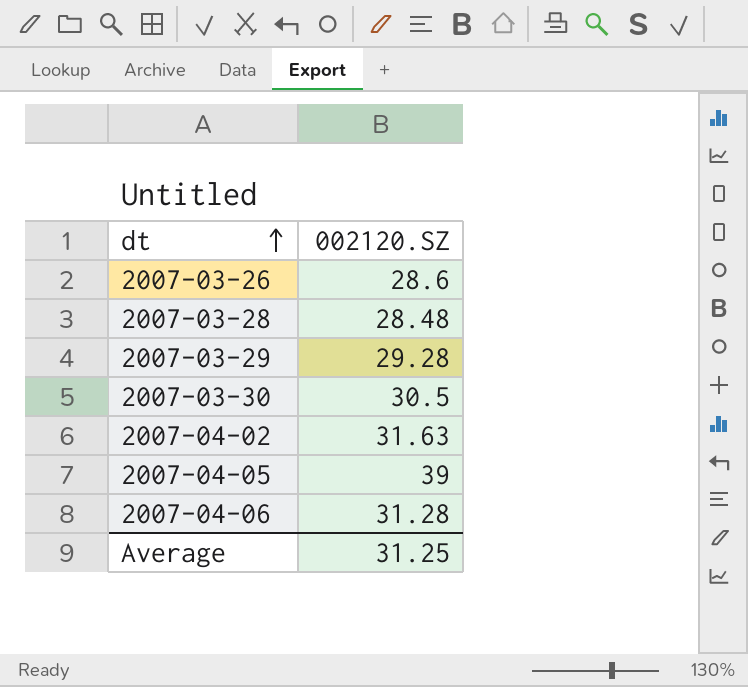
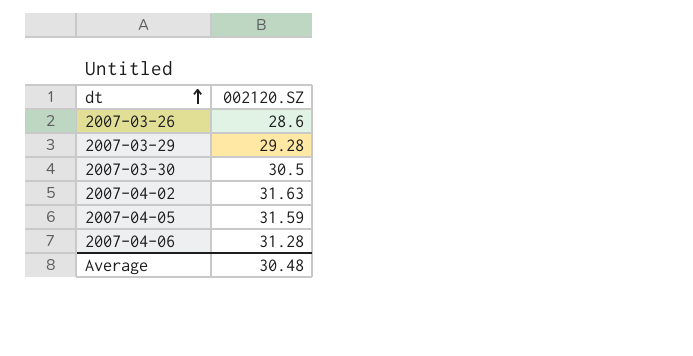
row 2007-03-28: 28.48 -> none
2007-04-05 | 002120.SZ: 39 -> 31.59
Average | 002120.SZ: 31.25 -> 30.48

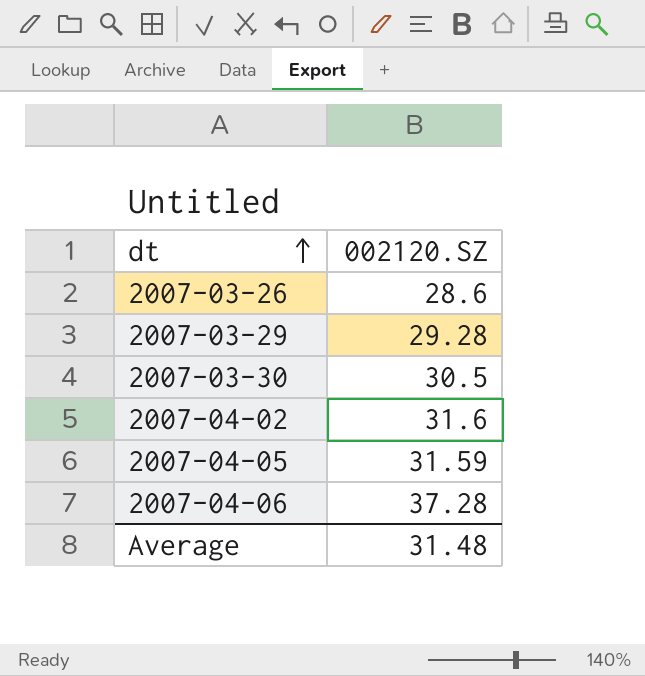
2007-04-02 | 002120.SZ: 31.63 -> 31.6
2007-04-06 | 002120.SZ: 31.28 -> 37.28
Average | 002120.SZ: 30.48 -> 31.48

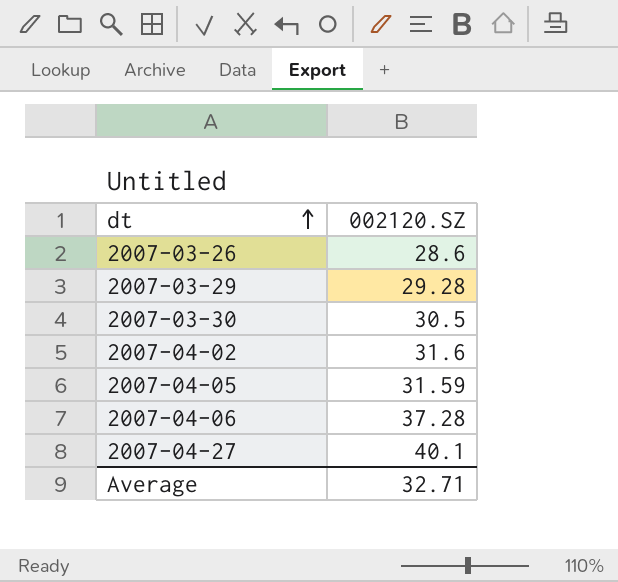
row 2007-04-27: none -> 40.1
Average | 002120.SZ: 31.48 -> 32.71

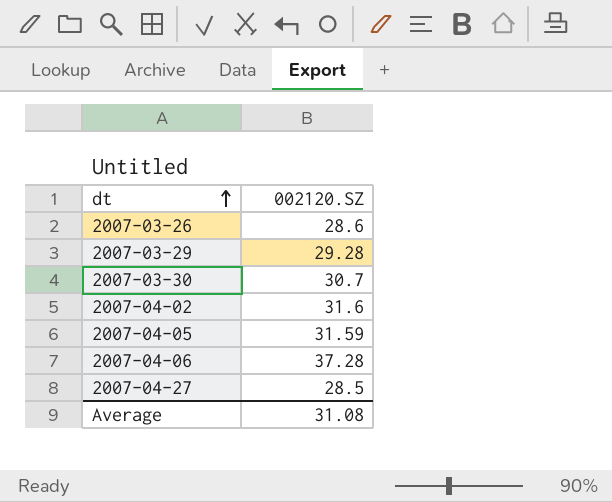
2007-03-30 | 002120.SZ: 30.5 -> 30.7
2007-04-27 | 002120.SZ: 40.1 -> 28.5
Average | 002120.SZ: 32.71 -> 31.08

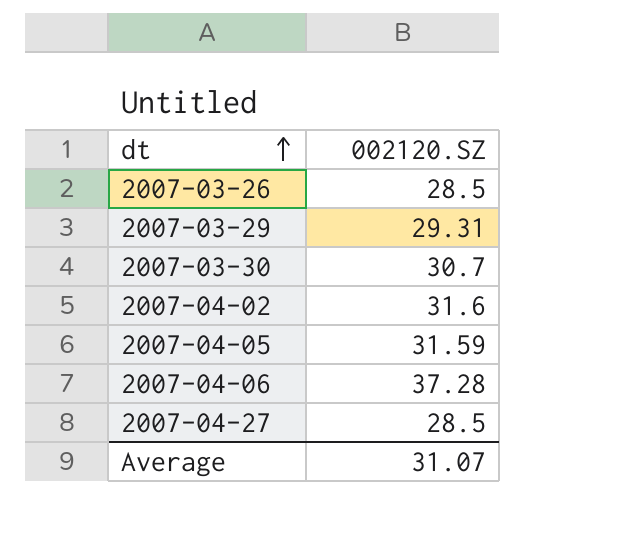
2007-03-26 | 002120.SZ: 28.6 -> 28.5
2007-03-29 | 002120.SZ: 29.28 -> 29.31
Average | 002120.SZ: 31.08 -> 31.07

